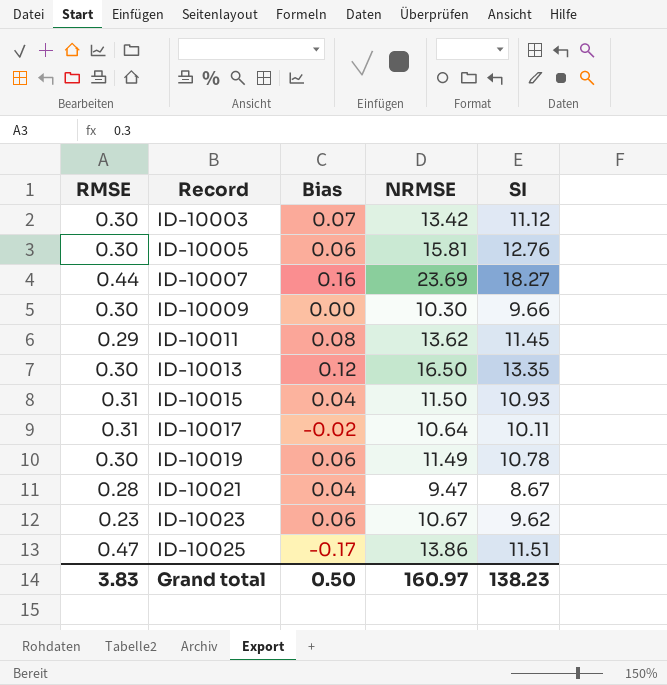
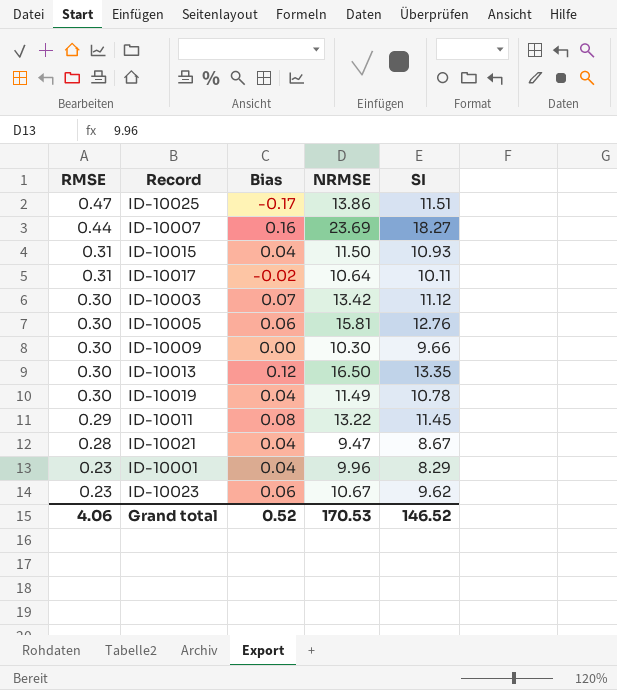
row order: Record ascending -> RMSE descending
ID-10019 | Bias: 0.06 -> 0.04
ID-10011 | NRMSE: 13.62 -> 13.22
row ID-10001: none -> 0.23 | 0.04 | 9.96 | 8.29
Grand total | RMSE: 3.83 -> 4.06
Grand total | Bias: 0.50 -> 0.52
Grand total | NRMSE: 160.97 -> 170.53
Grand total | SI: 138.23 -> 146.52

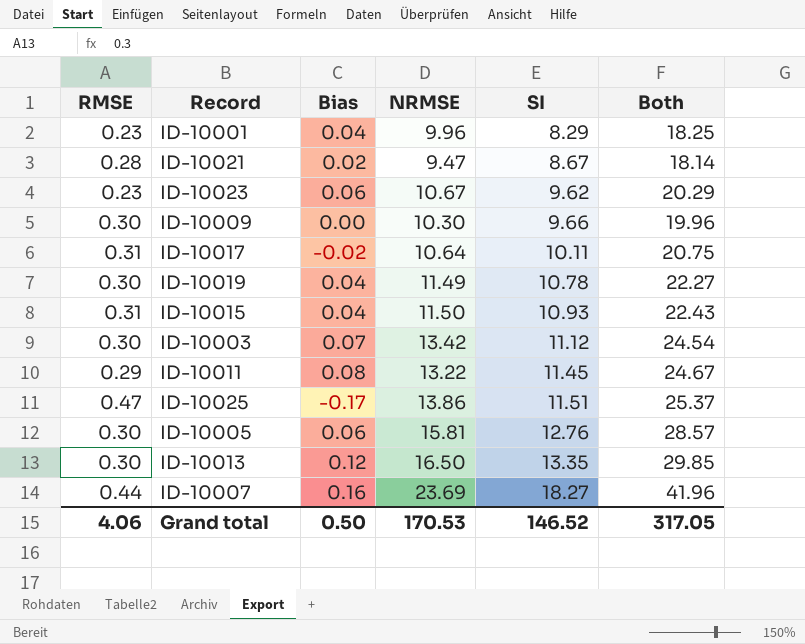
row order: RMSE descending -> SI ascending
column Both | formula: none -> [NRMSE] + [SI]
ID-10021 | Bias: 0.04 -> 0.02
Grand total | Bias: 0.52 -> 0.50

